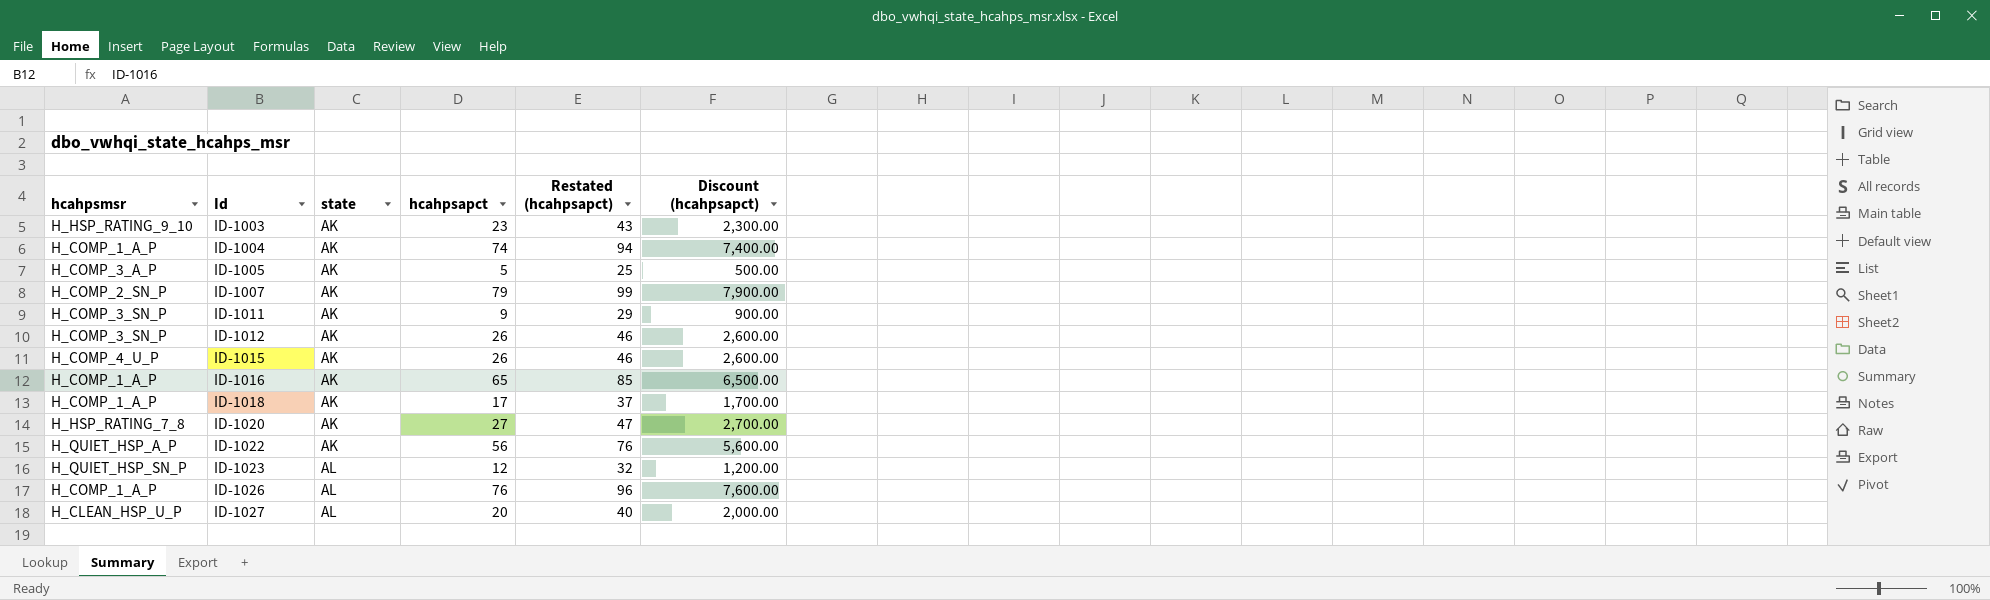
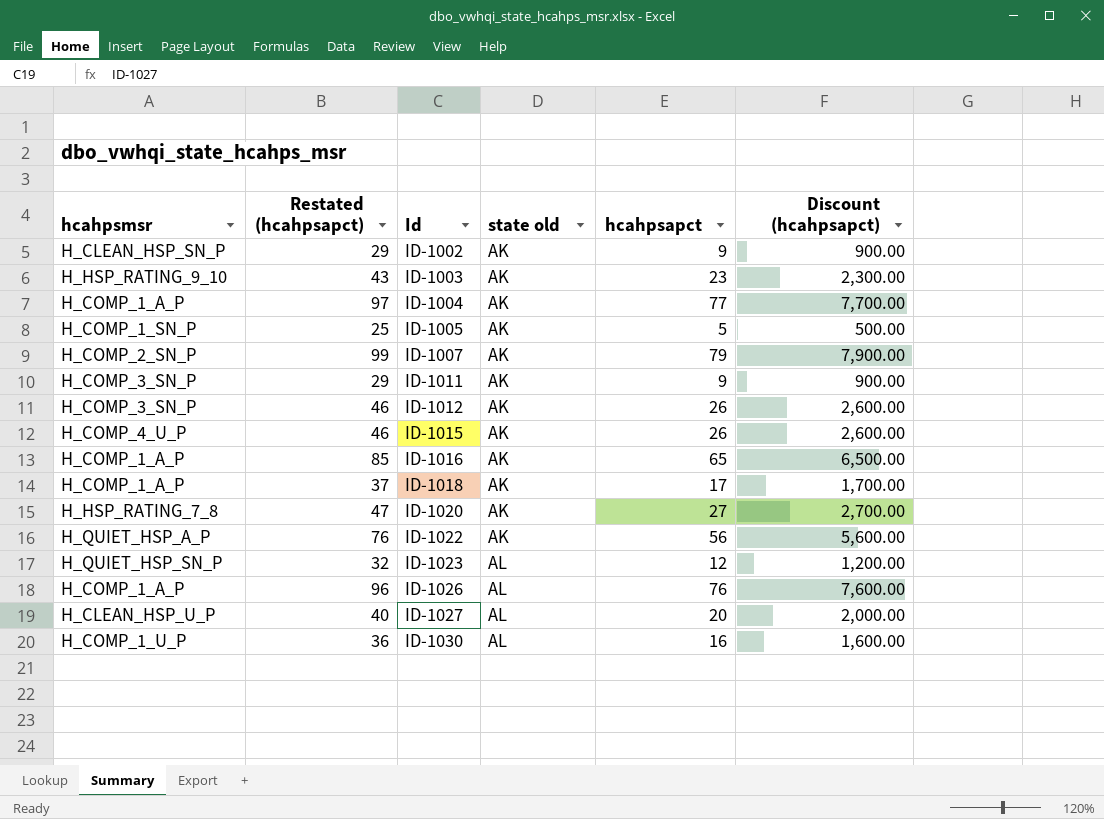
column Restated (hcahpsapct) | position: 5 -> 2
column name: state -> state old
row ID-1002: none -> H_CLEAN_HSP_SN_P | 29 | AK | 9 | 900.00
ID-1004 | Restated (hcahpsapct): 94 -> 97
ID-1004 | hcahpsapct: 74 -> 77
ID-1004 | Discount (hcahpsapct): 7,400.00 -> 7,700.00
ID-1005 | hcahpsmsr: H_COMP_3_A_P -> H_COMP_1_SN_P
row ID-1030: none -> H_COMP_1_U_P | 36 | AL | 16 | 1,600.00

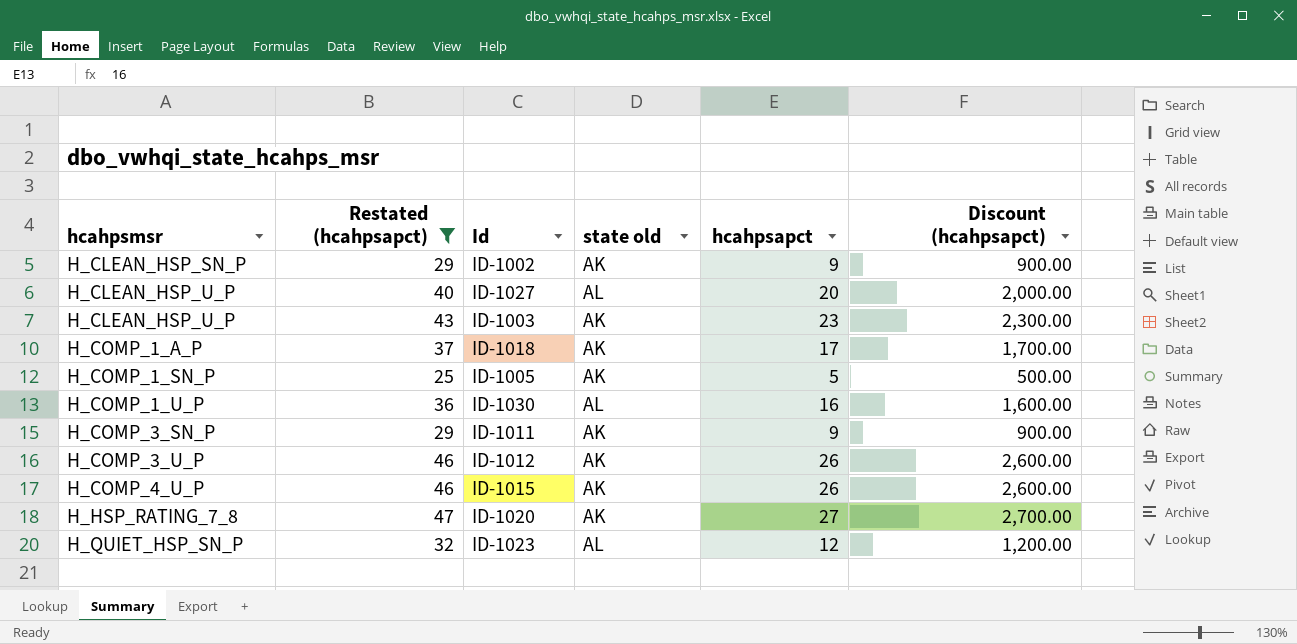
filter: none -> Restated (hcahpsapct) <= 47
row order: Id ascending -> hcahpsmsr ascending
ID-1003 | hcahpsmsr: H_HSP_RATING_9_10 -> H_CLEAN_HSP_U_P
ID-1012 | hcahpsmsr: H_COMP_3_SN_P -> H_COMP_3_U_P

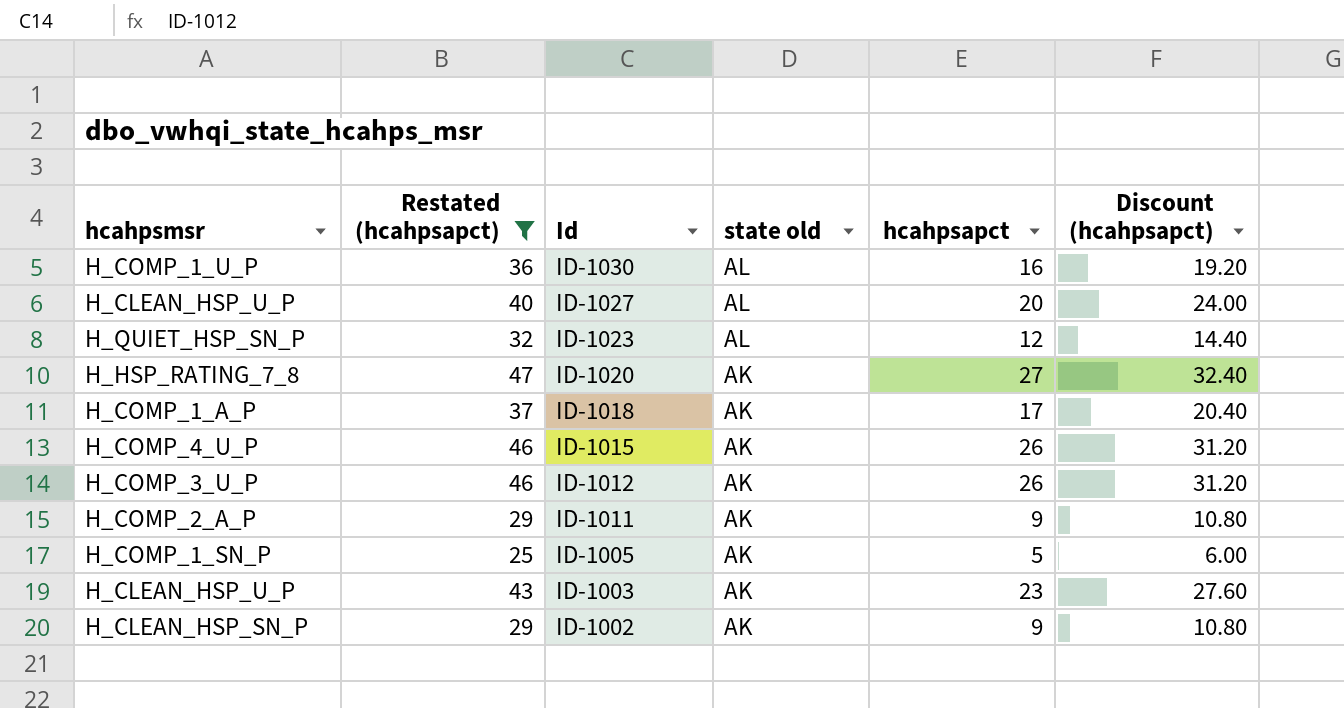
row order: hcahpsmsr ascending -> Id descending
column Discount (hcahpsapct) | formula: [hcahpsapct] * 100 -> [hcahpsapct] * 1.2
ID-1011 | hcahpsmsr: H_COMP_3_SN_P -> H_COMP_2_A_P

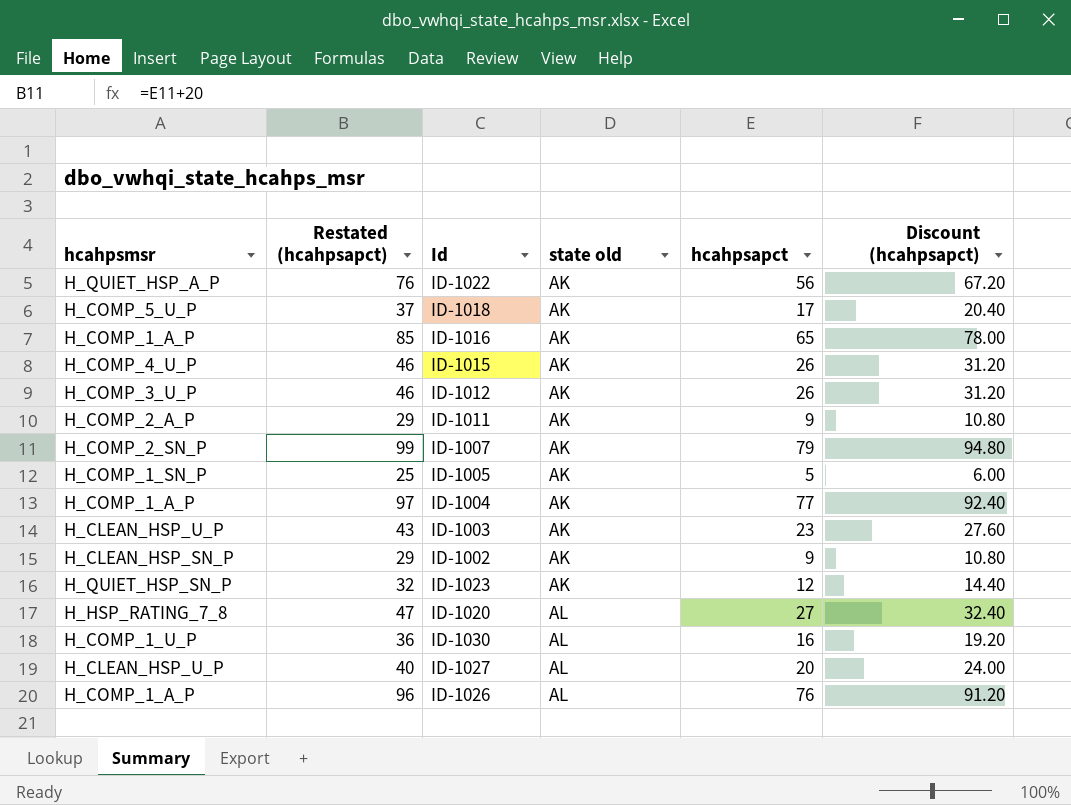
filter: Restated (hcahpsapct) <= 47 -> none
row order: Id descending -> state old ascending
ID-1018 | hcahpsmsr: H_COMP_1_A_P -> H_COMP_5_U_P
ID-1023 | state old: AL -> AK
ID-1020 | state old: AK -> AL

